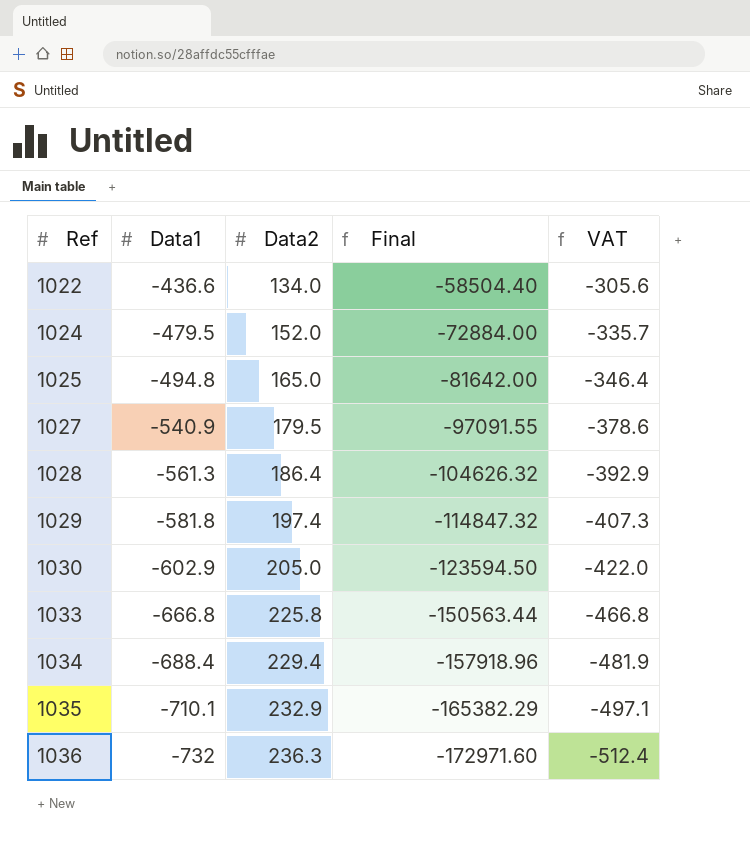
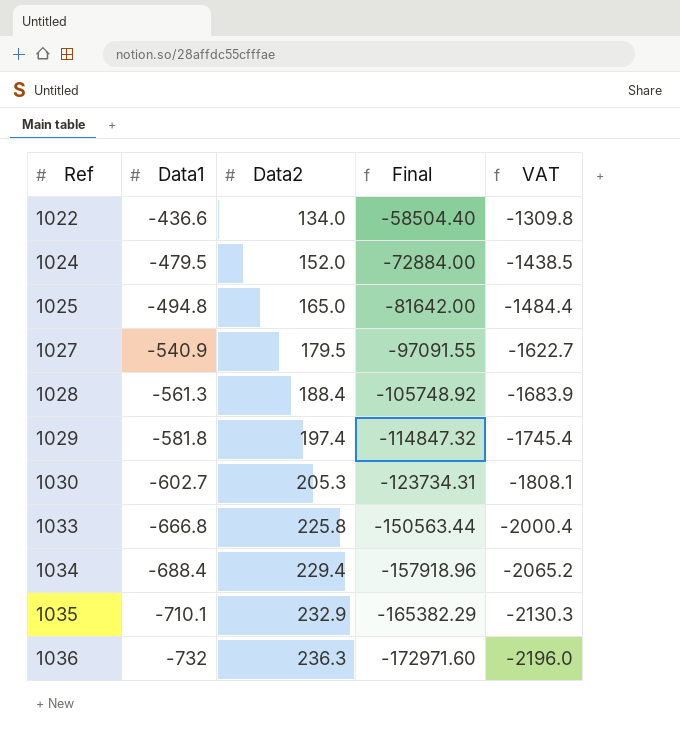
column VAT | formula: [Data1] * 0.7 -> [Data1] * 3
1028 | Data2: 186.4 -> 188.4
1028 | Final: -104626.32 -> -105748.92
1030 | Data1: -602.9 -> -602.7
1030 | Data2: 205.0 -> 205.3
1030 | Final: -123594.50 -> -123734.31

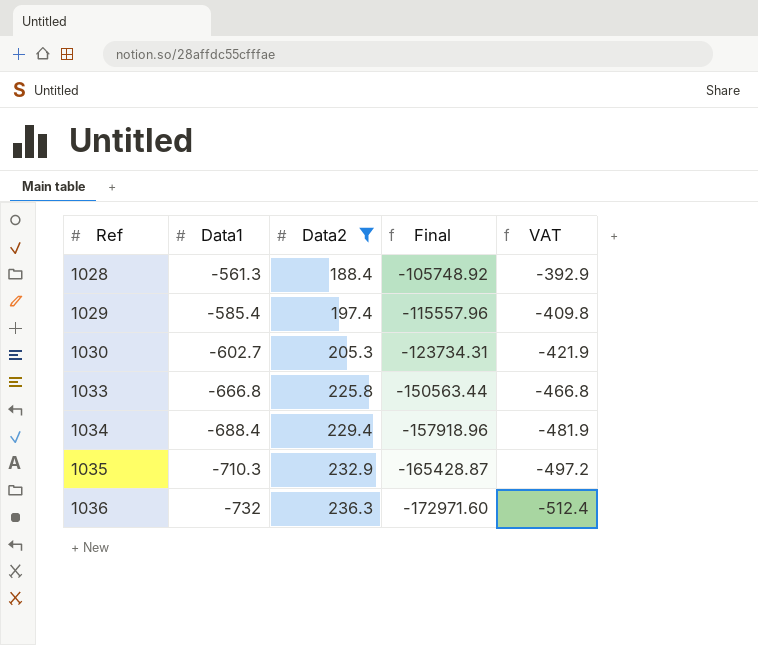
filter: none -> Data2 >= 188.4
column VAT | formula: [Data1] * 3 -> [Data1] * 0.7
1029 | Data1: -581.8 -> -585.4
1029 | Final: -114847.32 -> -115557.96
1035 | Data1: -710.1 -> -710.3
1035 | Final: -165382.29 -> -165428.87

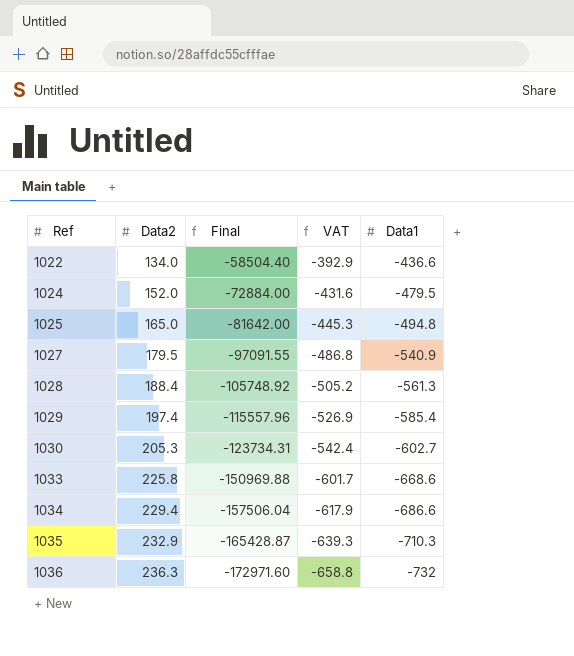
filter: Data2 >= 188.4 -> none
column VAT | formula: [Data1] * 0.7 -> [Data1] * 0.9
column Data1 | position: 2 -> 5
1033 | Final: -150563.44 -> -150969.88
1033 | Data1: -666.8 -> -668.6
1034 | Final: -157918.96 -> -157506.04
1034 | Data1: -688.4 -> -686.6

